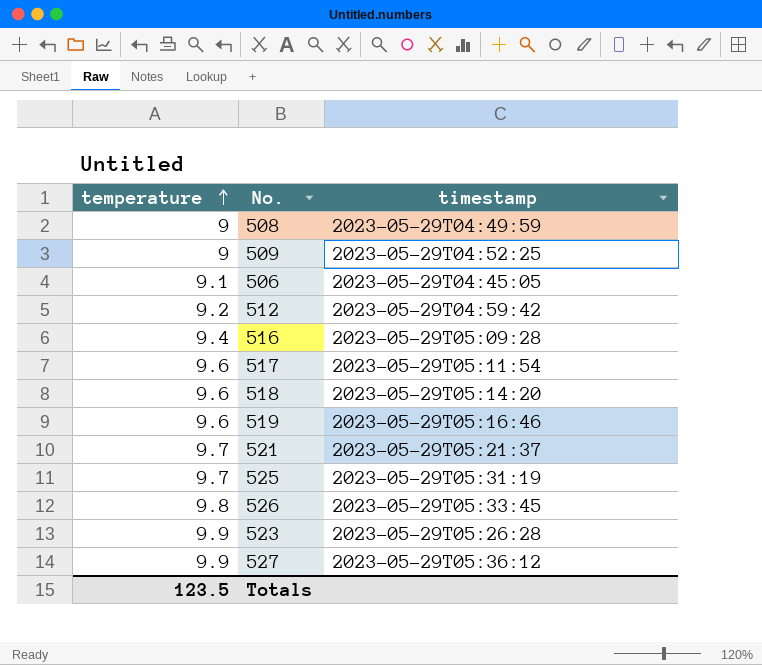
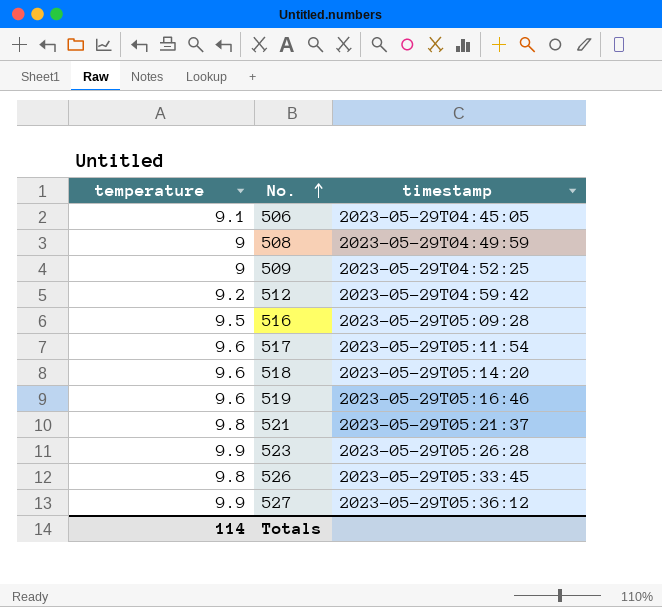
row order: temperature ascending -> No. ascending
row 525: 9.7 | 2023-05-29T05:31:19 -> none
516 | temperature: 9.4 -> 9.5
521 | temperature: 9.7 -> 9.8
Totals | temperature: 123.5 -> 114

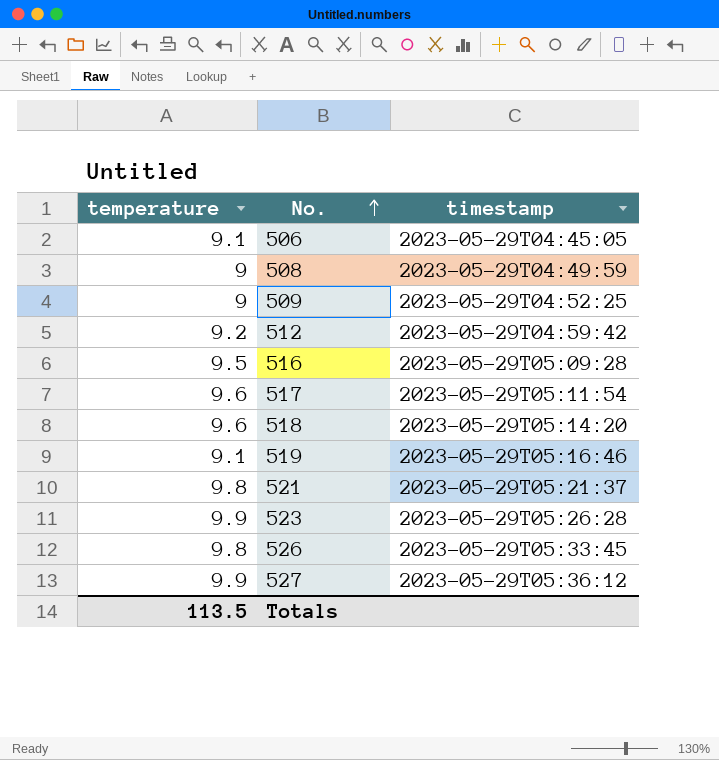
519 | temperature: 9.6 -> 9.1
Totals | temperature: 114 -> 113.5

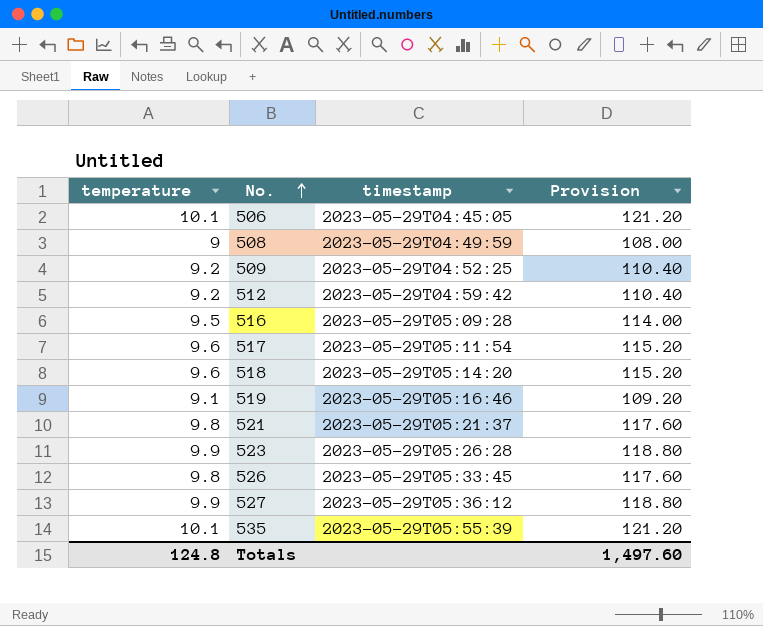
column Provision | formula: none -> [temperature] * 12
506 | temperature: 9.1 -> 10.1
509 | temperature: 9 -> 9.2
row 535: none -> 10.1 | 2023-05-29T05:55:39 | 121.20
Totals | temperature: 113.5 -> 124.8

